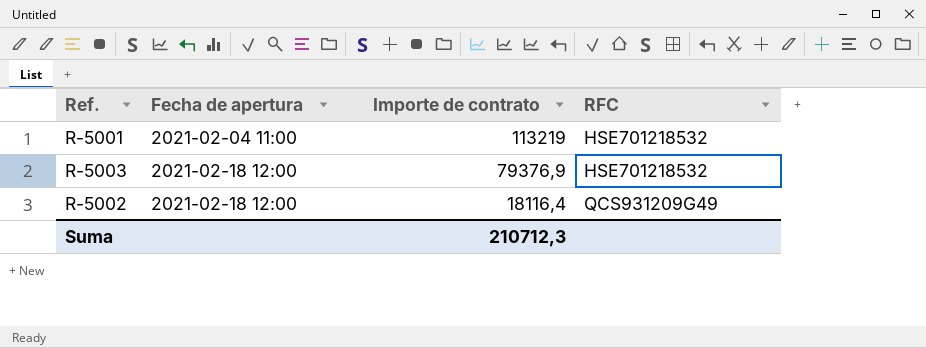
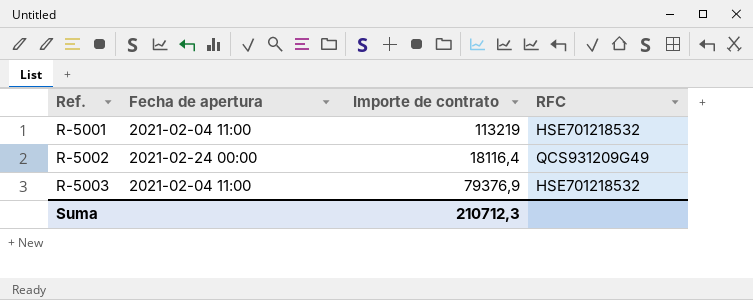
row order: Fecha de apertura ascending -> Ref. ascending
R-5002 | Fecha de apertura: 2021-02-18 12:00 -> 2021-02-24 00:00
R-5003 | Fecha de apertura: 2021-02-18 12:00 -> 2021-02-04 11:00

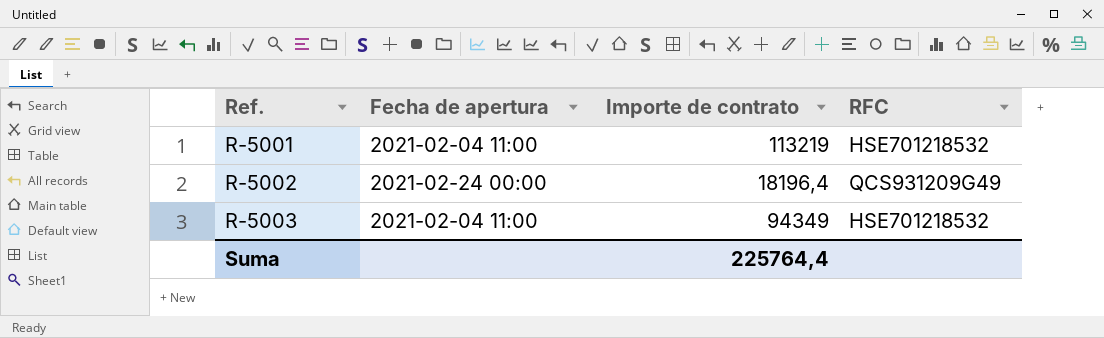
R-5002 | Importe de contrato: 18116,4 -> 18196,4
R-5003 | Importe de contrato: 79376,9 -> 94349
Suma | Importe de contrato: 210712,3 -> 225764,4

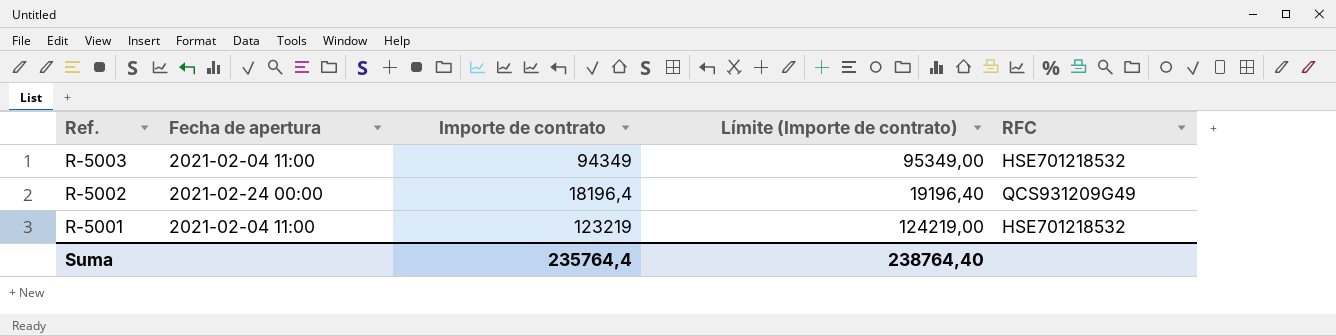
row order: Ref. ascending -> Ref. descending
column Límite (Importe de contrato) | formula: none -> [Importe de contrato] + 1000
R-5001 | Importe de contrato: 113219 -> 123219
Suma | Importe de contrato: 225764,4 -> 235764,4

